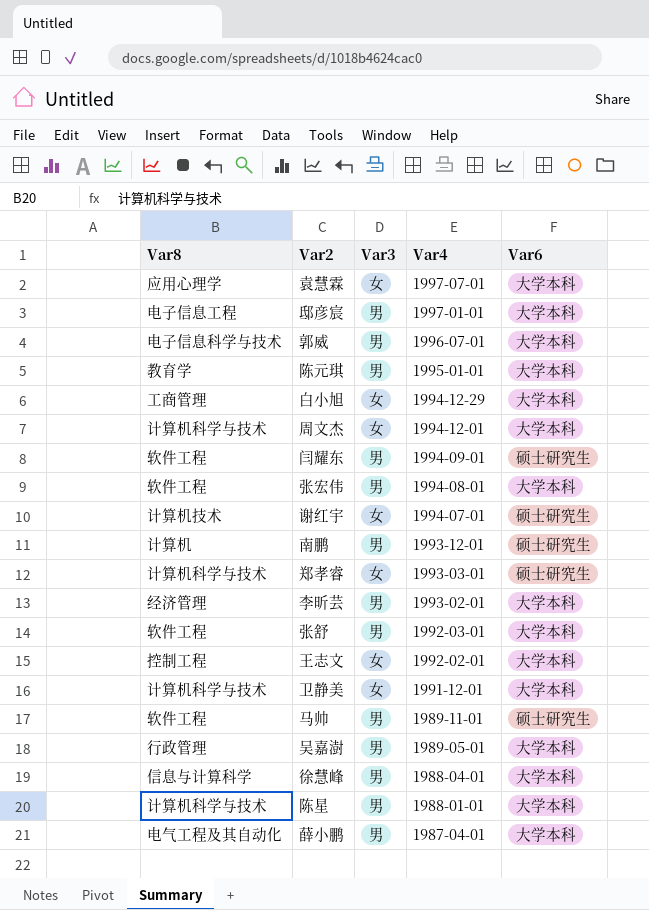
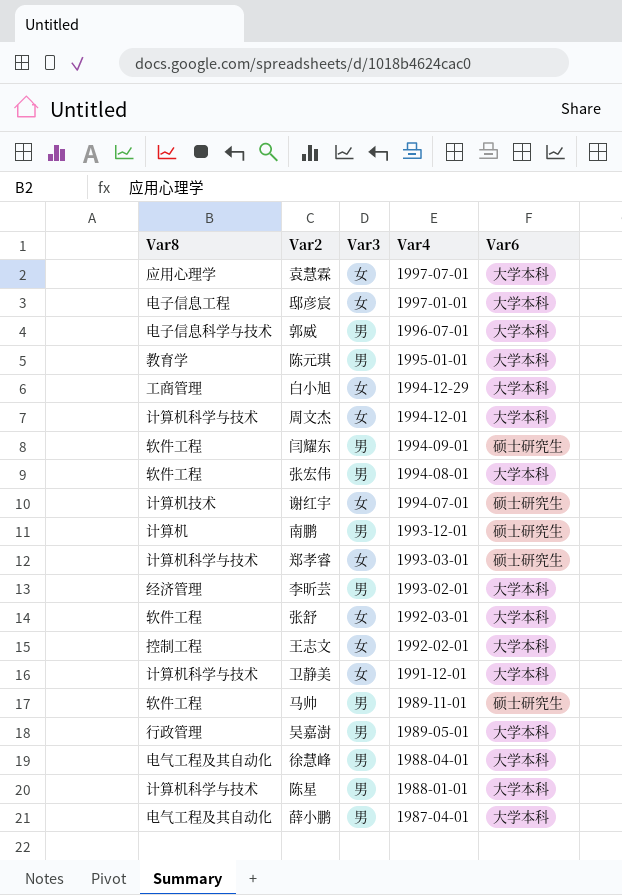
邸彦宸 | Var3: 男 -> 女
张舒 | Var3: 男 -> 女
徐慧峰 | Var8: 信息与计算科学 -> 电气工程及其自动化

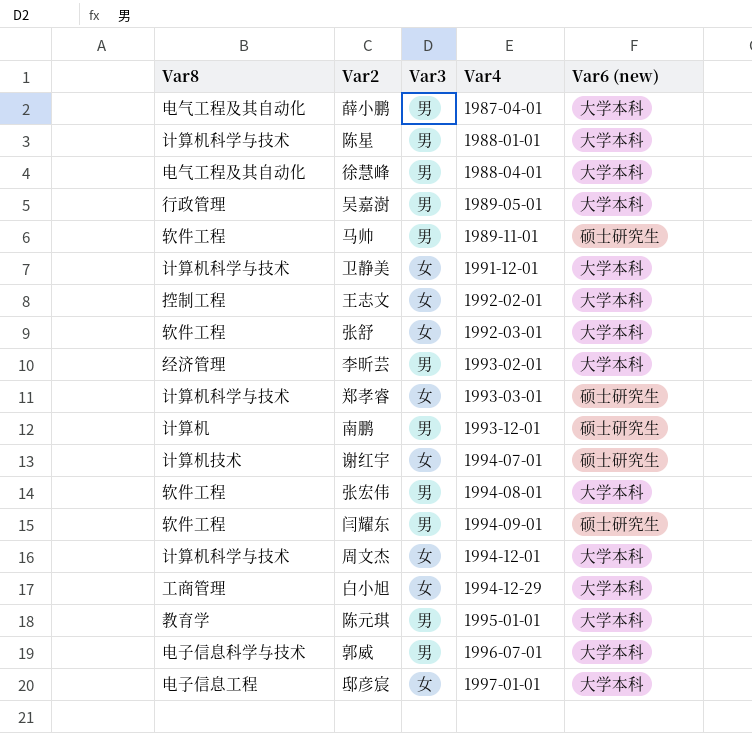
row order: Var4 descending -> Var4 ascending
column name: Var6 -> Var6 (new)
row 袁慧霖: 应用心理学 | 女 | 1997-07-01 | 大学本科 -> none

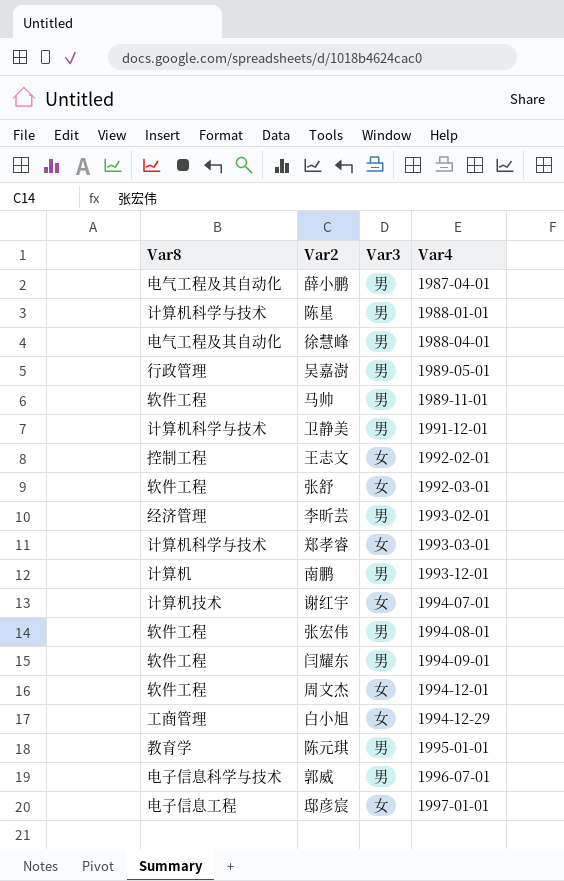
column Var6 (new) | position: 5 -> none
卫静美 | Var3: 女 -> 男
周文杰 | Var8: 计算机科学与技术 -> 软件工程

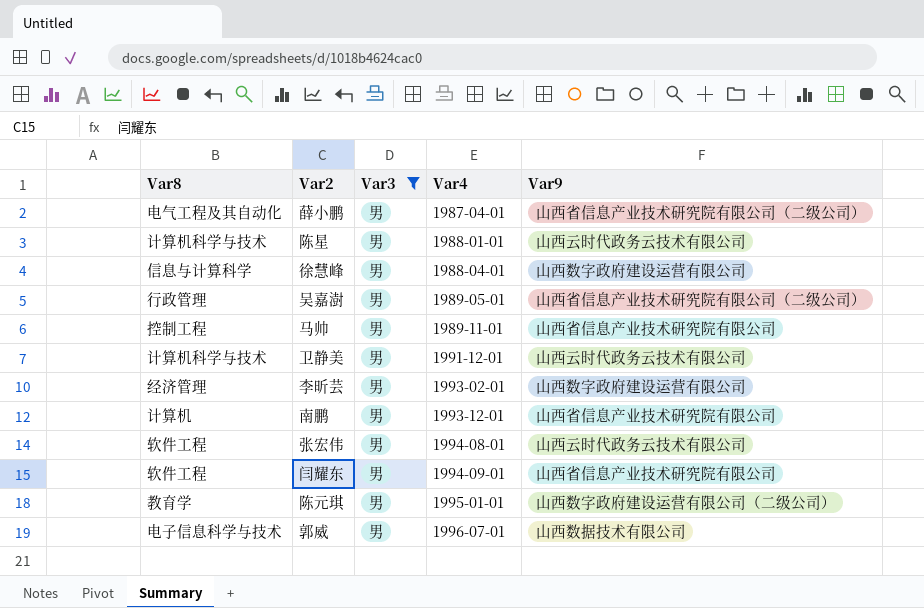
filter: none -> Var3 = 男
column Var9 | position: none -> 5
徐慧峰 | Var8: 电气工程及其自动化 -> 信息与计算科学
马帅 | Var8: 软件工程 -> 控制工程

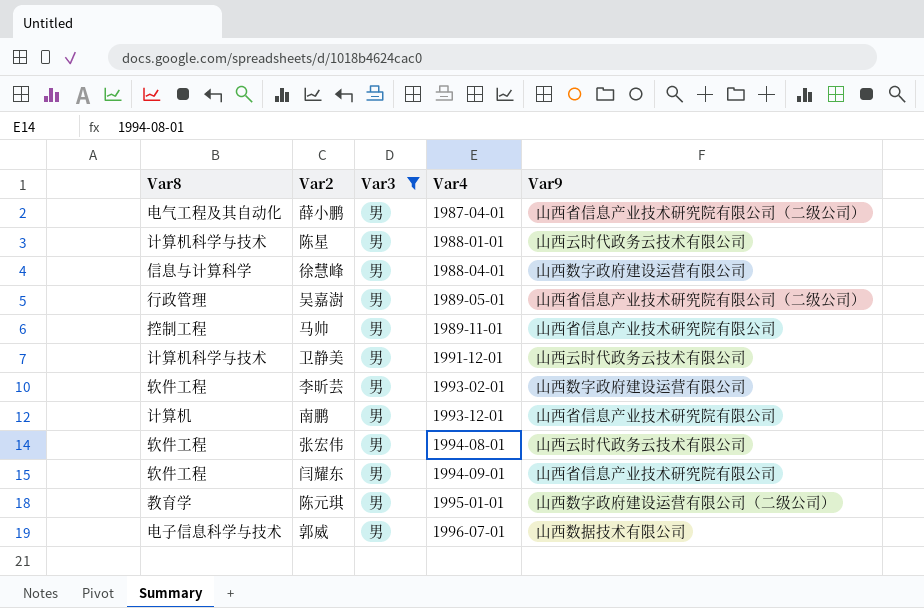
李昕芸 | Var8: 经济管理 -> 软件工程

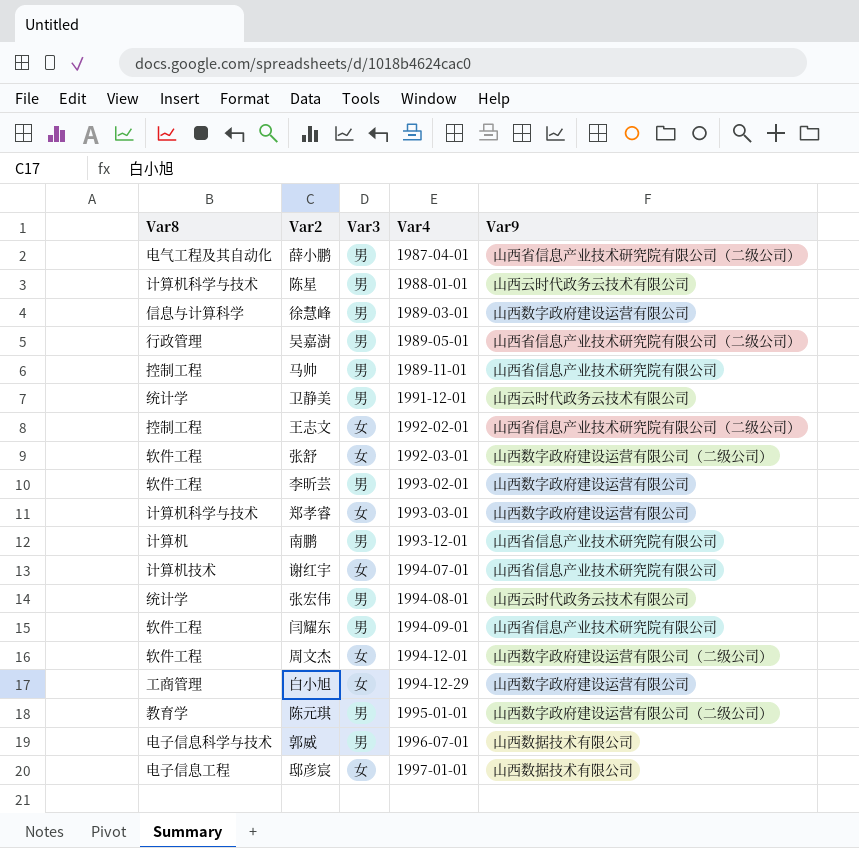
filter: Var3 = 男 -> none
徐慧峰 | Var4: 1988-04-01 -> 1989-03-01
卫静美 | Var8: 计算机科学与技术 -> 统计学
张宏伟 | Var8: 软件工程 -> 统计学

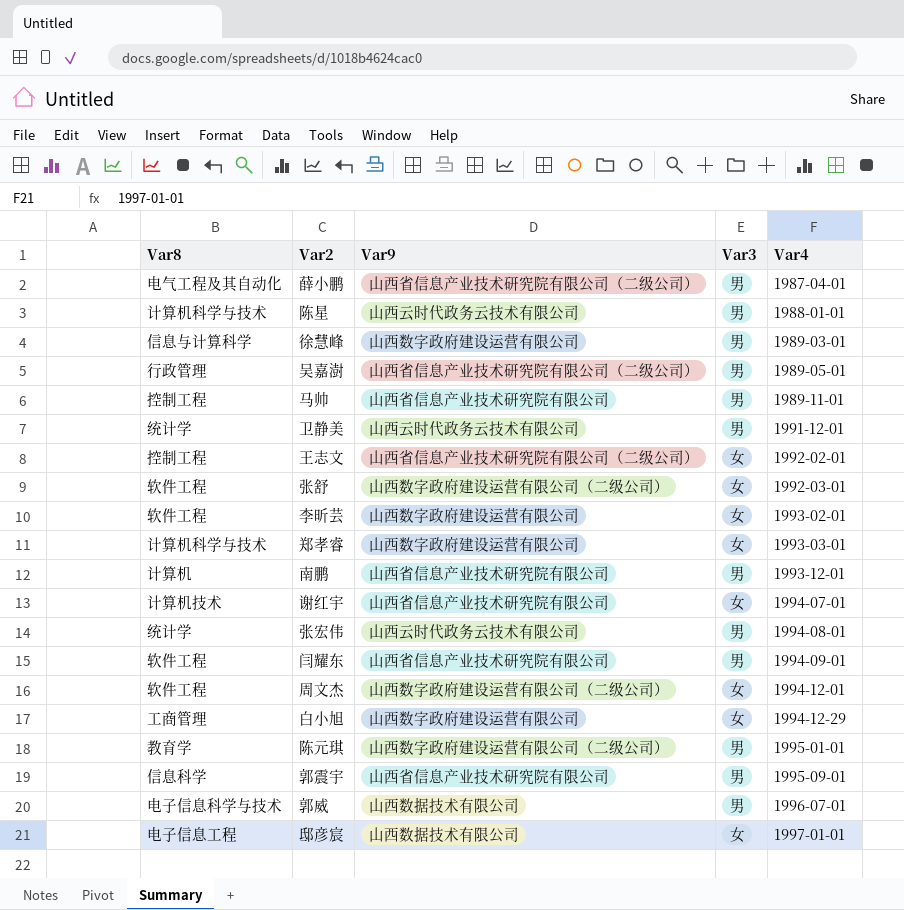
column Var9 | position: 5 -> 3
李昕芸 | Var3: 男 -> 女
row 郭震宇: none -> 信息科学 | 山西省信息产业技术研究院有限公司 | 男 | 1995-09-01

